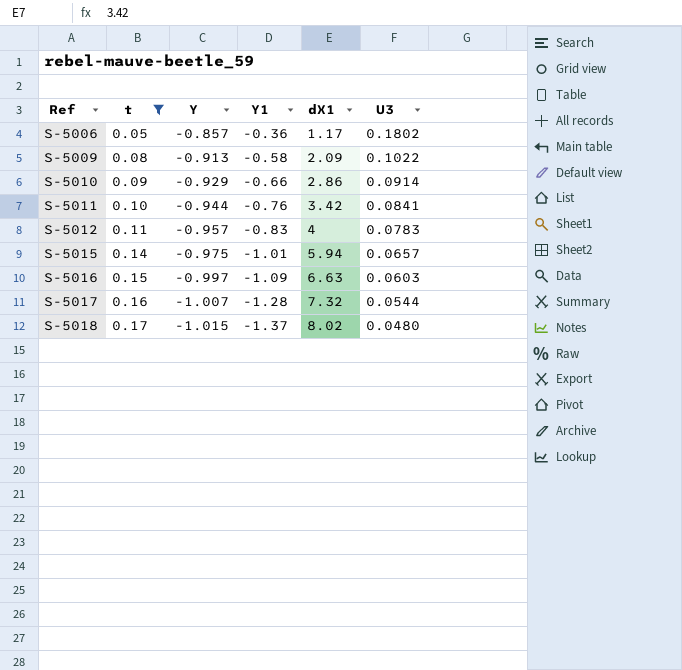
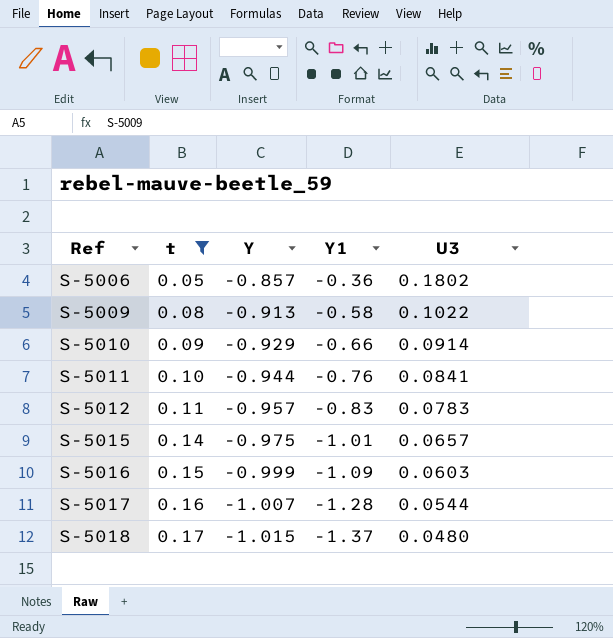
column dX1 | position: 5 -> none
S-5016 | Y: -0.997 -> -0.999

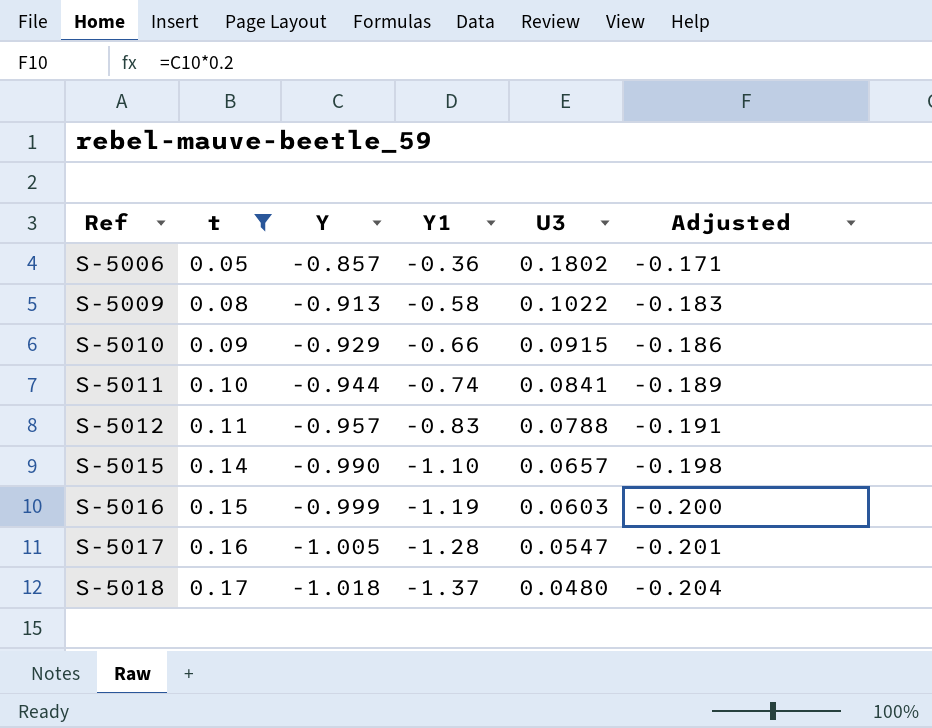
column Adjusted | formula: none -> [Y] * 0.2
S-5010 | U3: 0.0914 -> 0.0915
S-5011 | Y1: -0.76 -> -0.74
S-5012 | U3: 0.0783 -> 0.0788
S-5015 | Y: -0.975 -> -0.990
S-5015 | Y1: -1.01 -> -1.10
S-5016 | Y1: -1.09 -> -1.19
S-5017 | Y: -1.007 -> -1.005
S-5017 | U3: 0.0544 -> 0.0547
S-5018 | Y: -1.015 -> -1.018

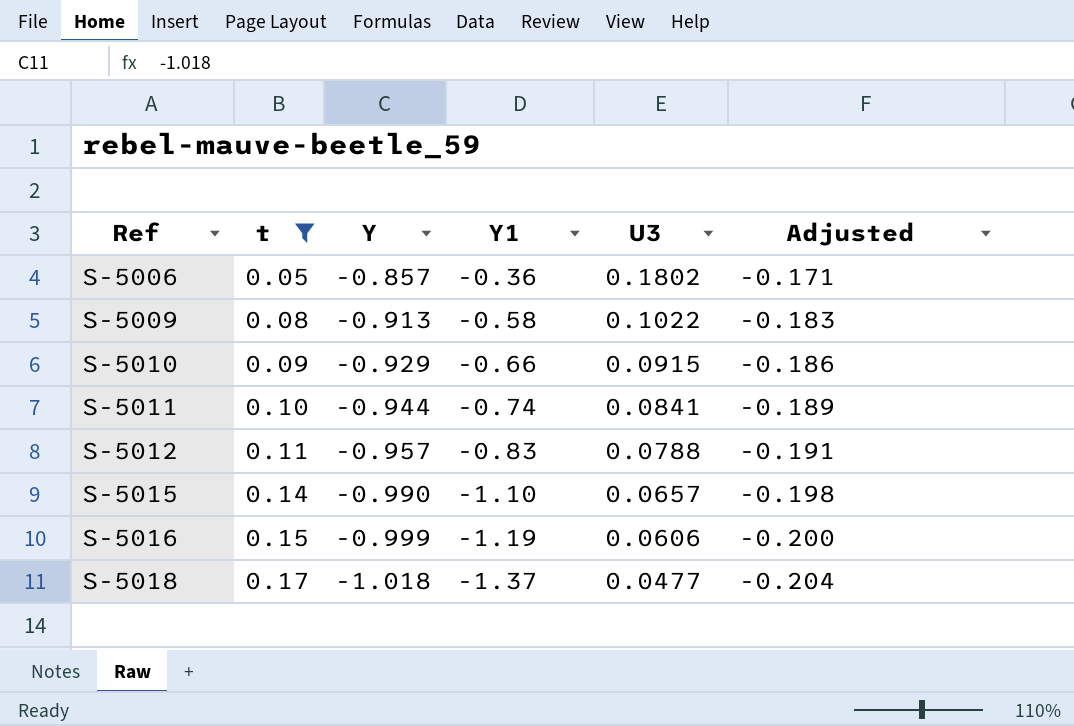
row S-5017: 0.16 | -1.005 | -1.28 | 0.0547 | -0.201 -> none
S-5016 | U3: 0.0603 -> 0.0606
S-5018 | U3: 0.0480 -> 0.0477

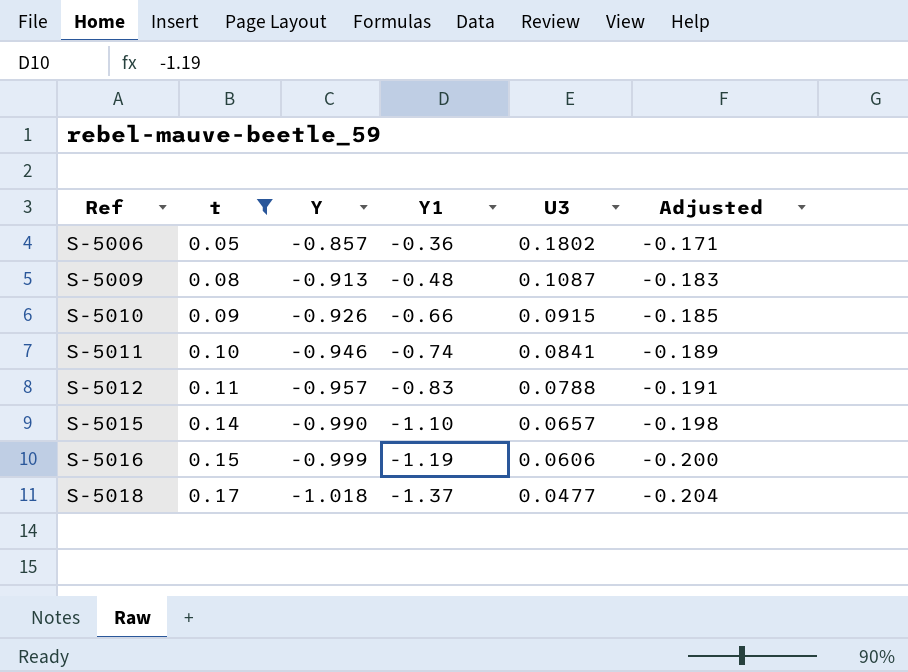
S-5009 | Y1: -0.58 -> -0.48
S-5009 | U3: 0.1022 -> 0.1087
S-5010 | Y: -0.929 -> -0.926
S-5010 | Adjusted: -0.186 -> -0.185
S-5011 | Y: -0.944 -> -0.946

